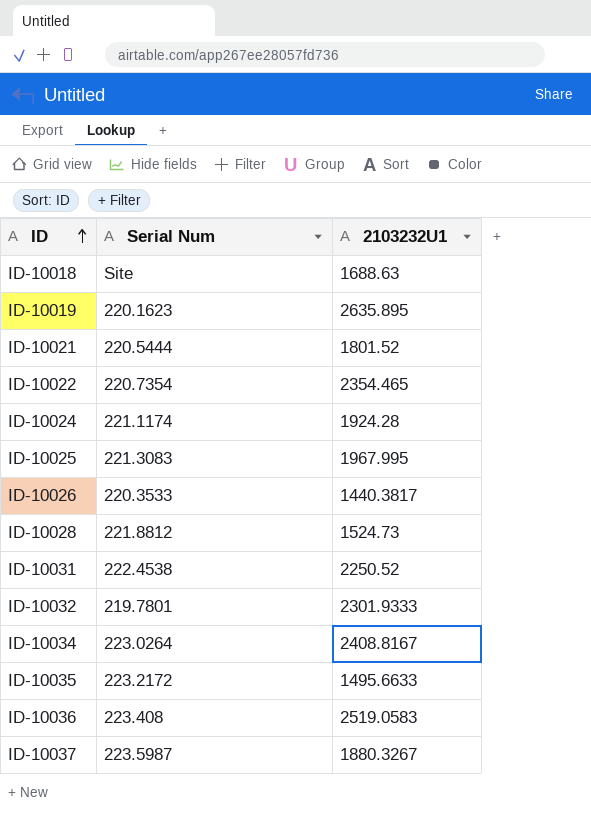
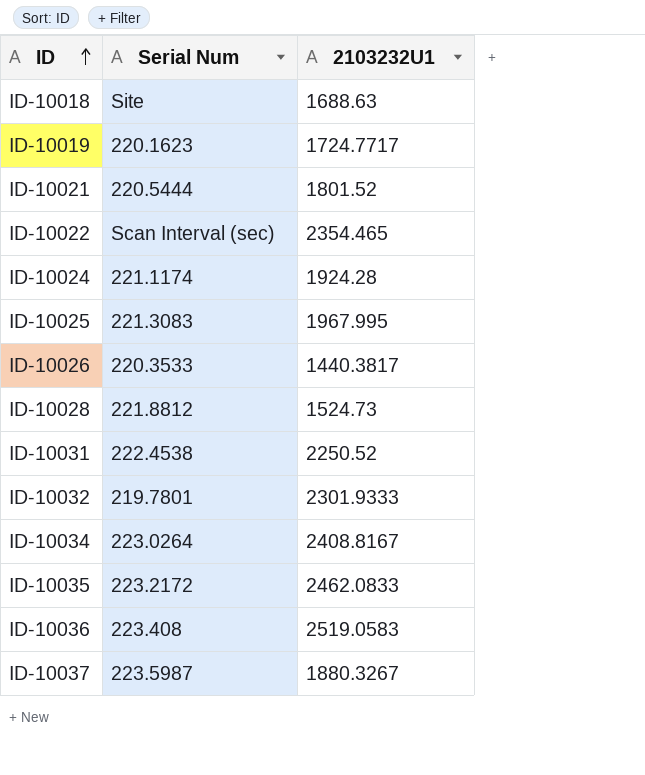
ID-10019 | 2103232U1: 2635.895 -> 1724.7717
ID-10022 | Serial Num: 220.7354 -> Scan Interval (sec)
ID-10035 | 2103232U1: 1495.6633 -> 2462.0833

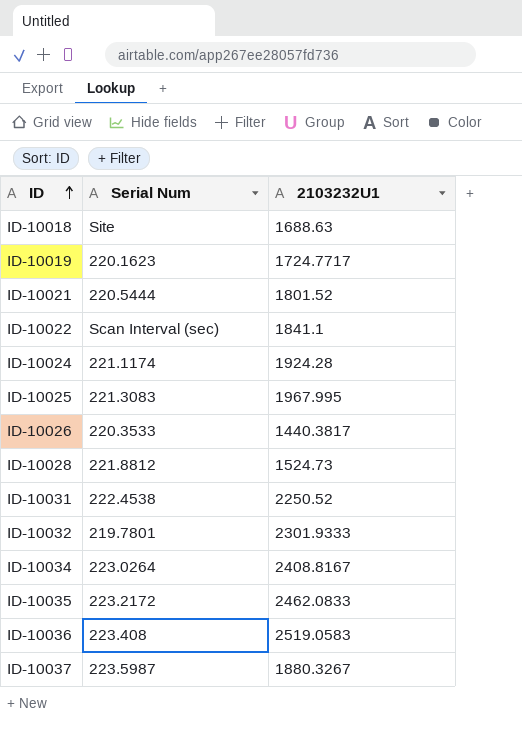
ID-10022 | 2103232U1: 2354.465 -> 1841.1

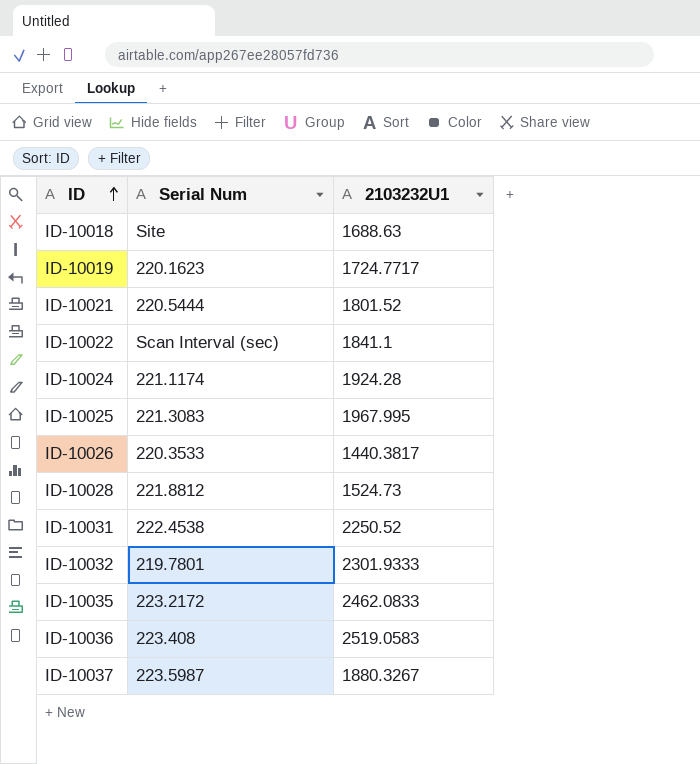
row ID-10034: 223.0264 | 2408.8167 -> none

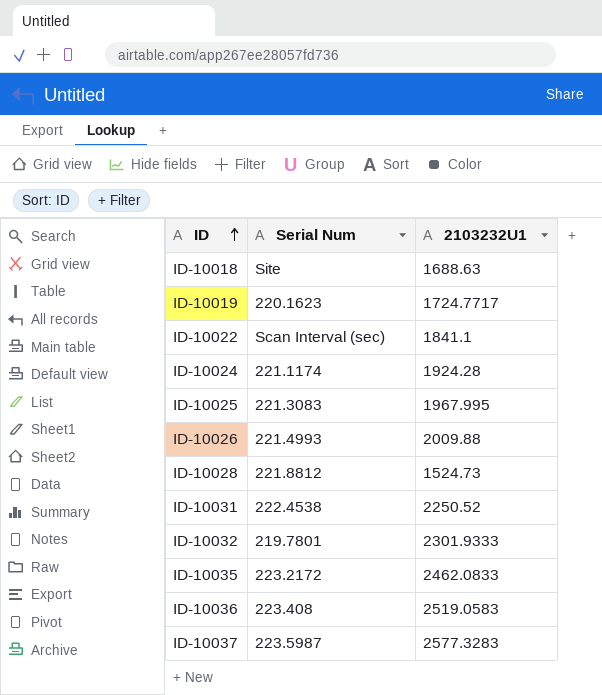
row ID-10021: 220.5444 | 1801.52 -> none
ID-10026 | Serial Num: 220.3533 -> 221.4993
ID-10026 | 2103232U1: 1440.3817 -> 2009.88
ID-10037 | 2103232U1: 1880.3267 -> 2577.3283

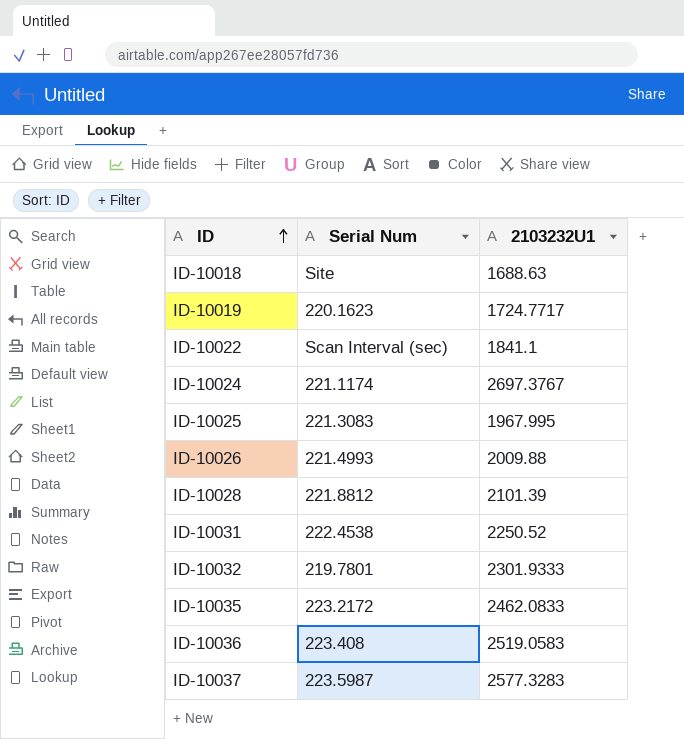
ID-10024 | 2103232U1: 1924.28 -> 2697.3767
ID-10028 | 2103232U1: 1524.73 -> 2101.39

